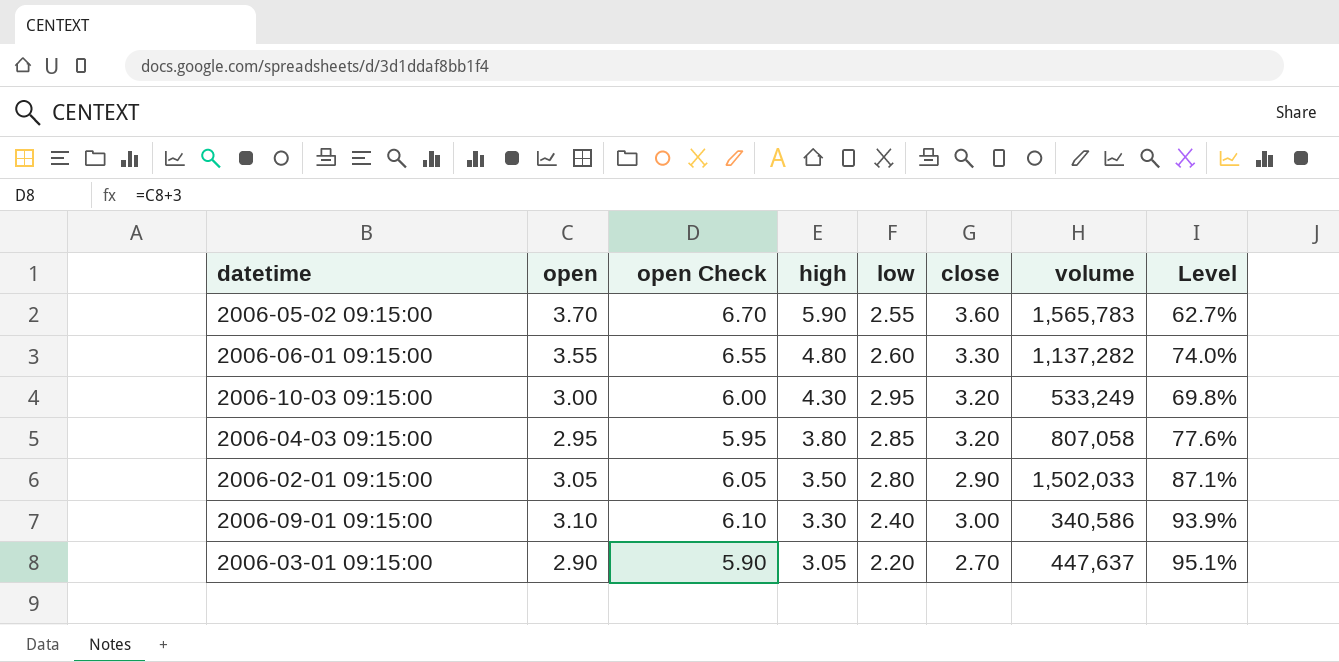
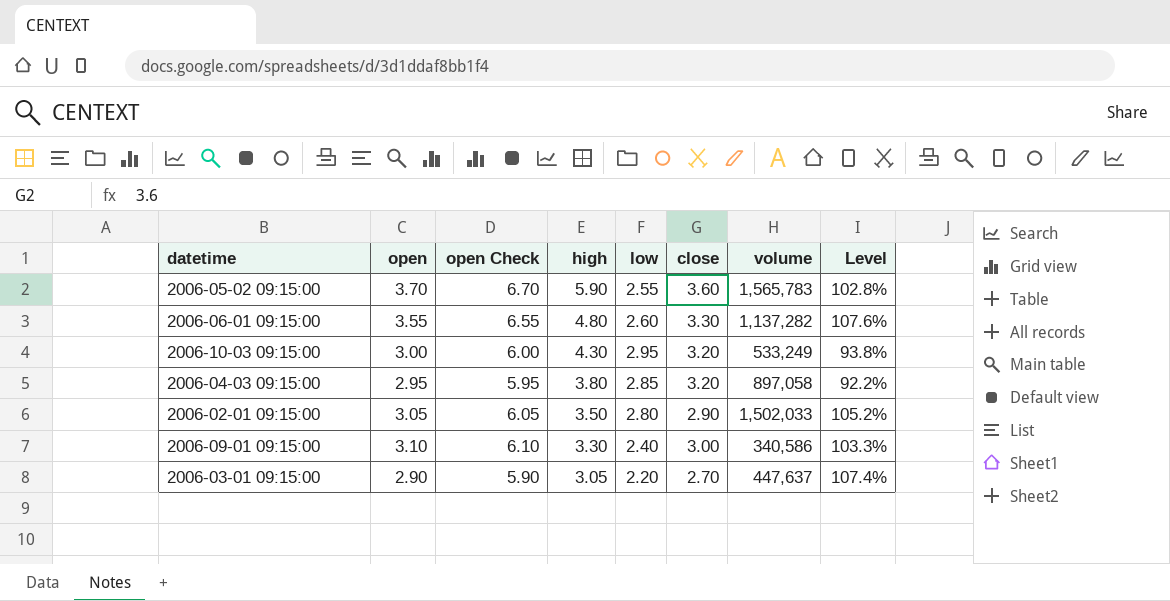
column Level | formula: [open] / [high] -> [open] / [close]
2006-04-03 09:15:00 | volume: 807,058 -> 897,058

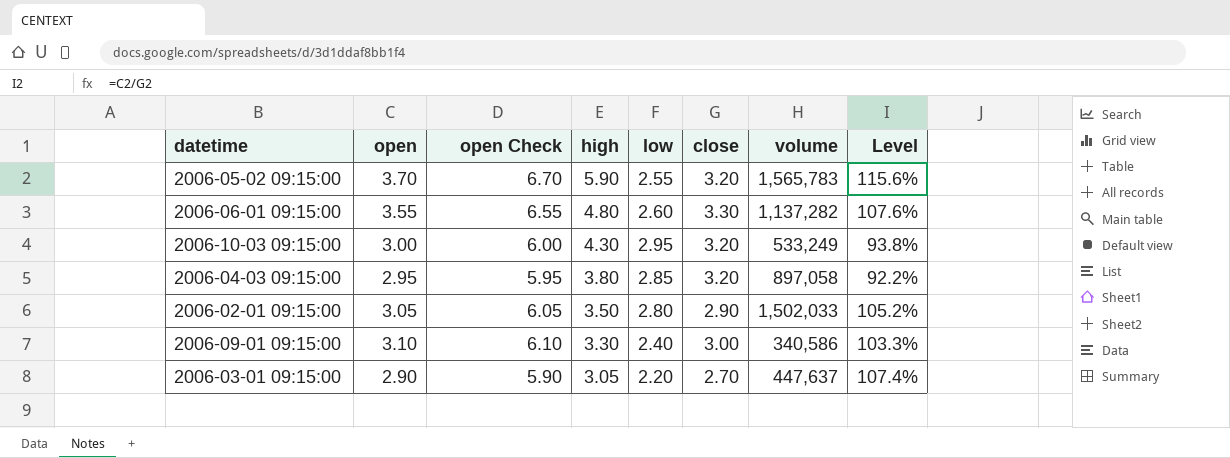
2006-05-02 09:15:00 | close: 3.60 -> 3.20
2006-05-02 09:15:00 | Level: 102.8% -> 115.6%

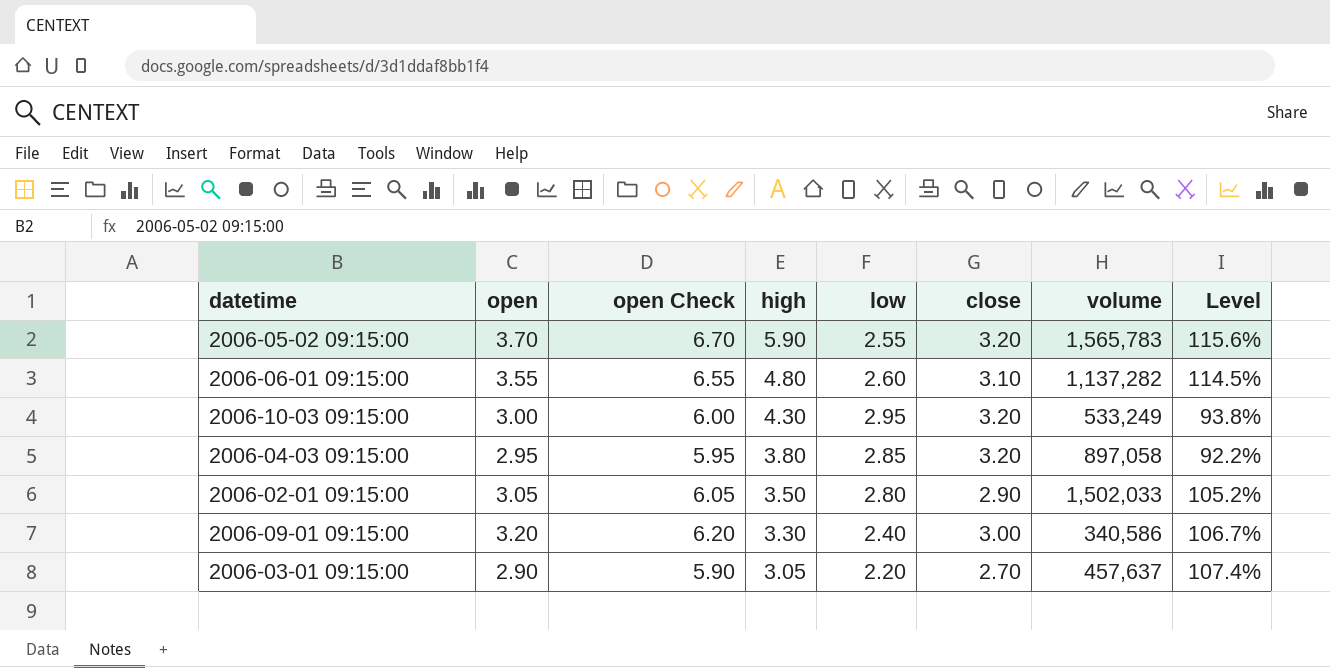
2006-06-01 09:15:00 | close: 3.30 -> 3.10
2006-06-01 09:15:00 | Level: 107.6% -> 114.5%
2006-09-01 09:15:00 | open: 3.10 -> 3.20
2006-09-01 09:15:00 | open Check: 6.10 -> 6.20
2006-09-01 09:15:00 | Level: 103.3% -> 106.7%
2006-03-01 09:15:00 | volume: 447,637 -> 457,637

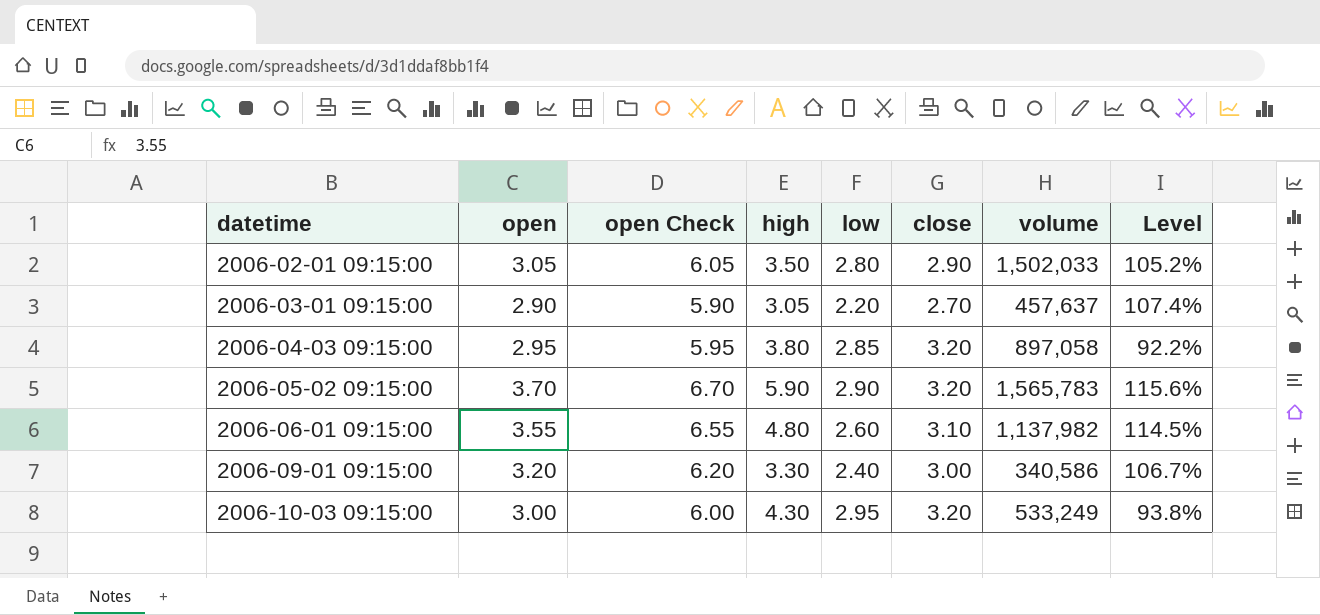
row order: high descending -> datetime ascending
2006-05-02 09:15:00 | low: 2.55 -> 2.90
2006-06-01 09:15:00 | volume: 1,137,282 -> 1,137,982

